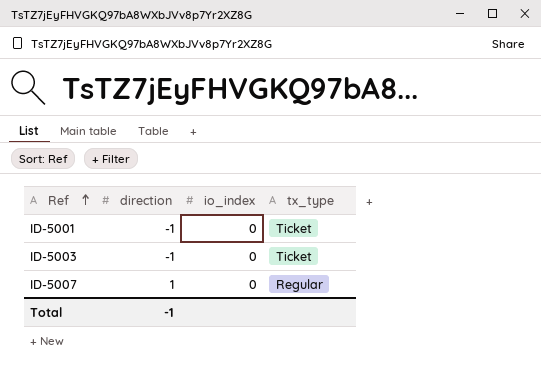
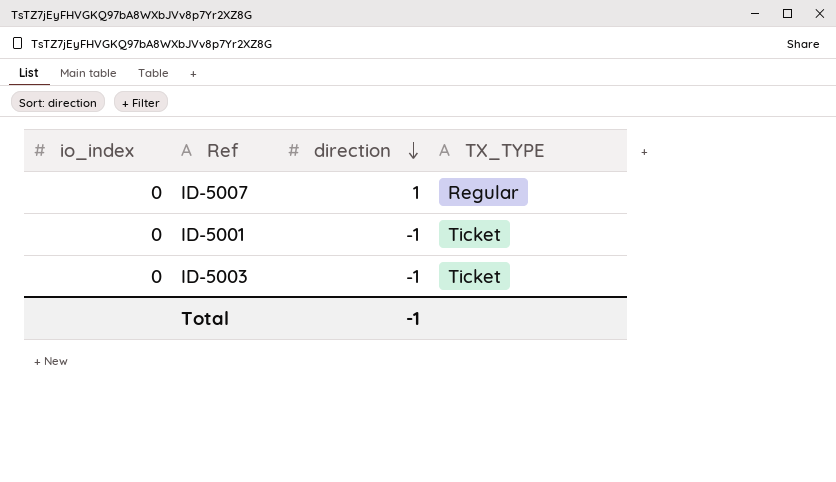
row order: Ref ascending -> direction descending
column io_index | position: 3 -> 1
column name: tx_type -> TX_TYPE

